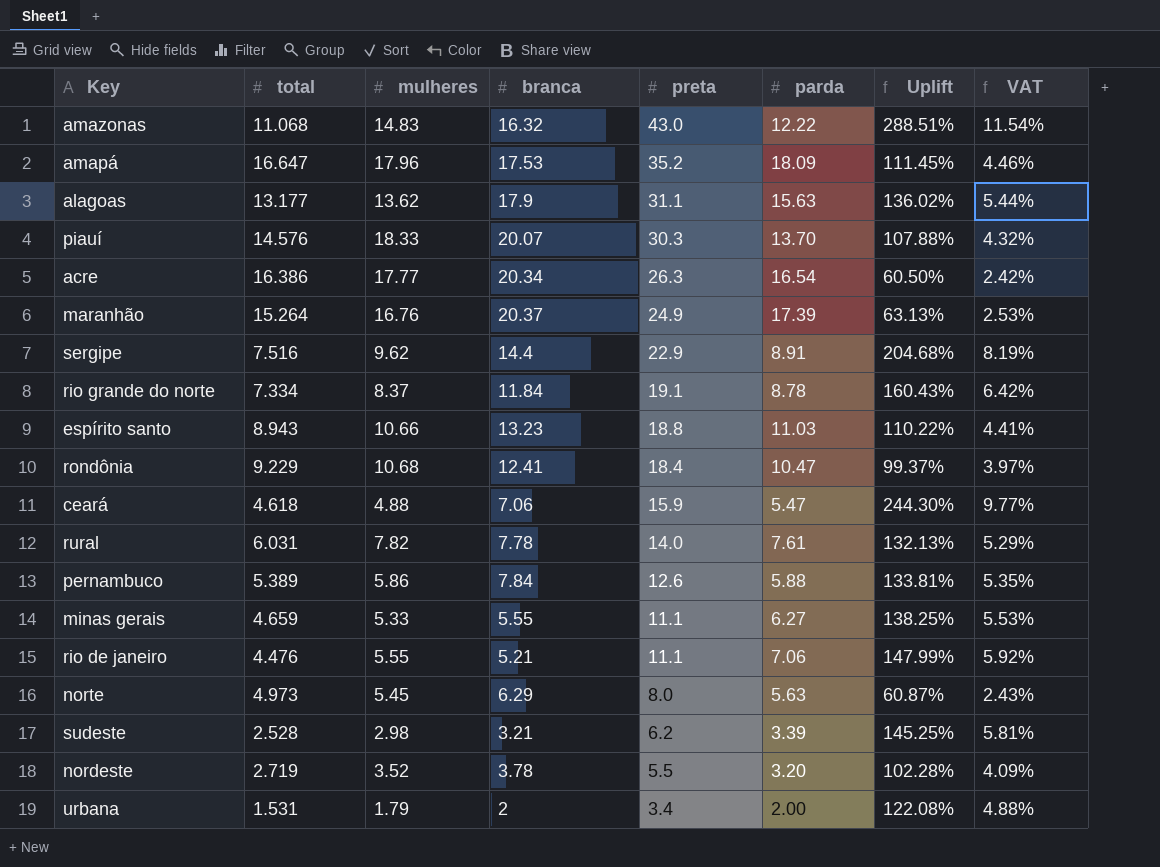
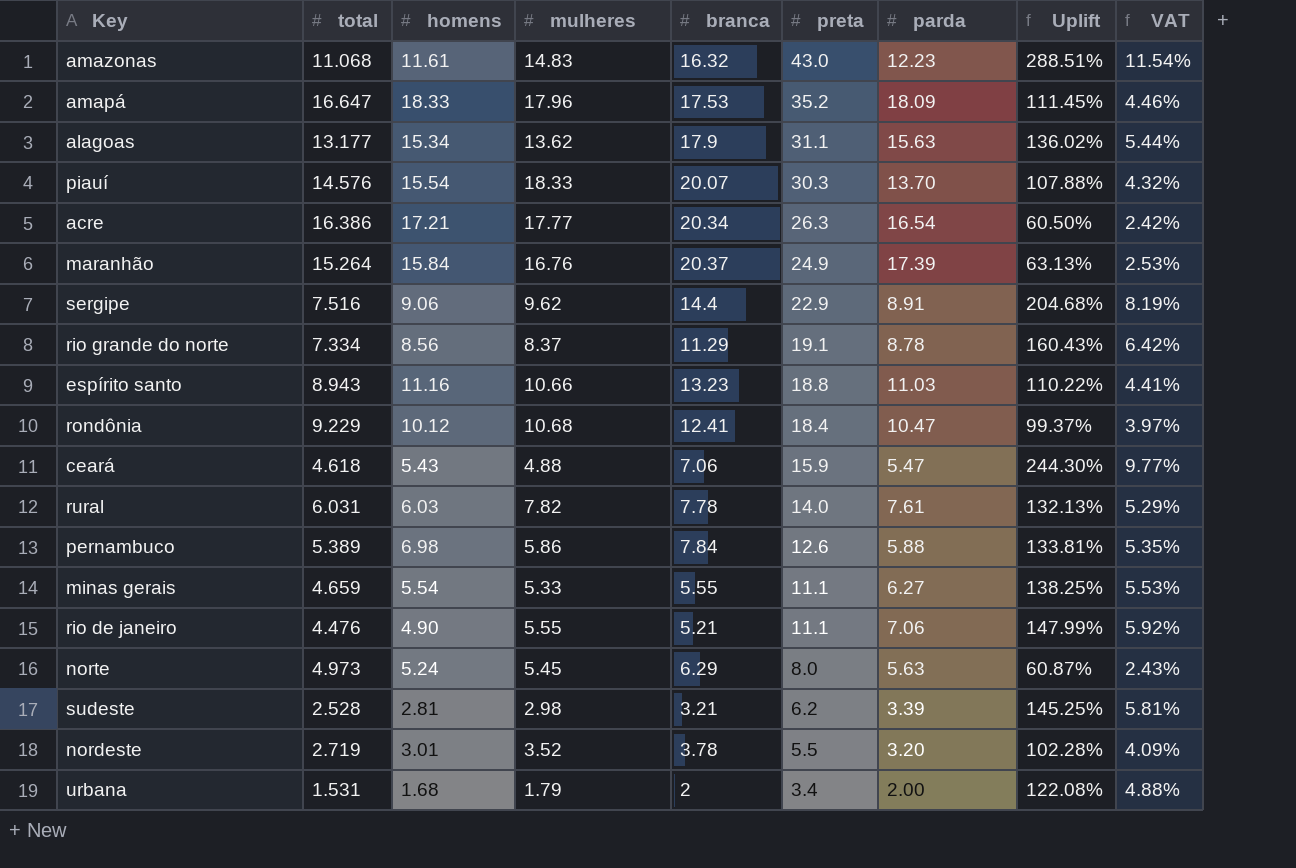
column homens | position: none -> 3
amazonas | parda: 12.22 -> 12.23
rio grande do norte | branca: 11.84 -> 11.29

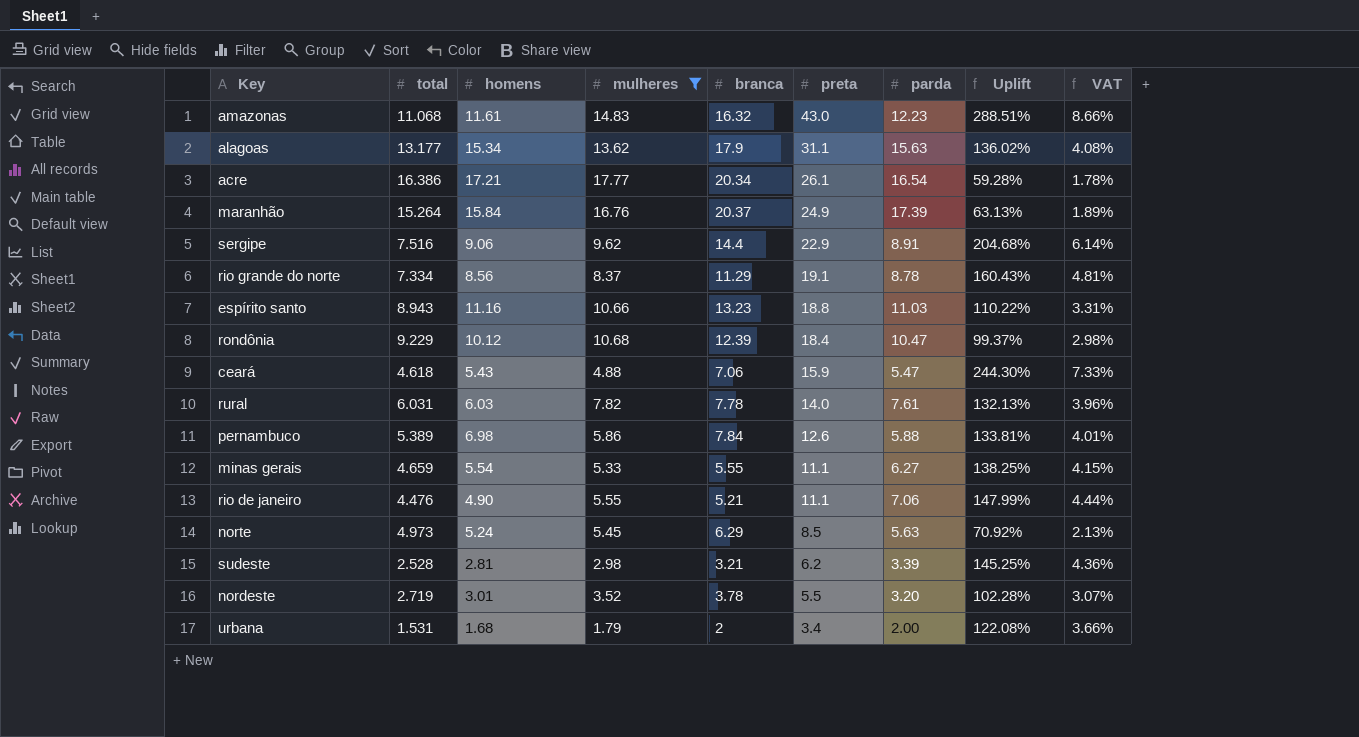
filter: none -> mulheres <= 17.77
column VAT | formula: [Uplift] * 0.04 -> [Uplift] * 0.03
acre | preta: 26.3 -> 26.1
acre | Uplift: 60.50% -> 59.28%
rondônia | branca: 12.41 -> 12.39
norte | preta: 8.0 -> 8.5
norte | Uplift: 60.87% -> 70.92%

